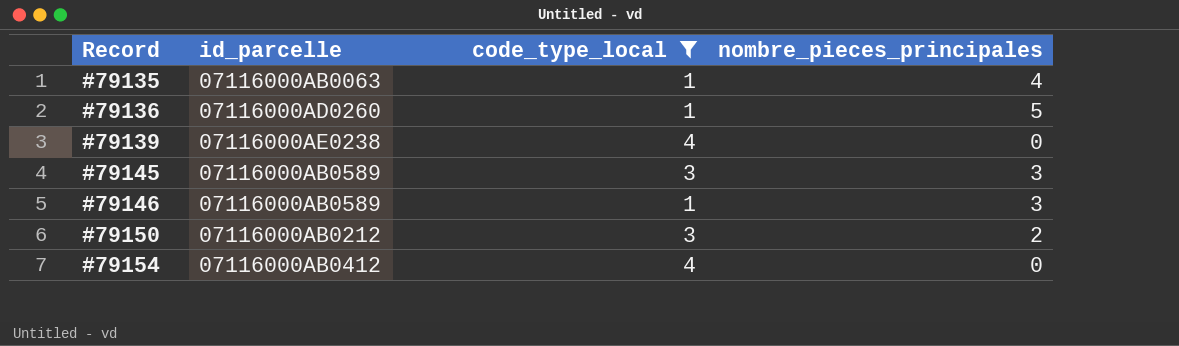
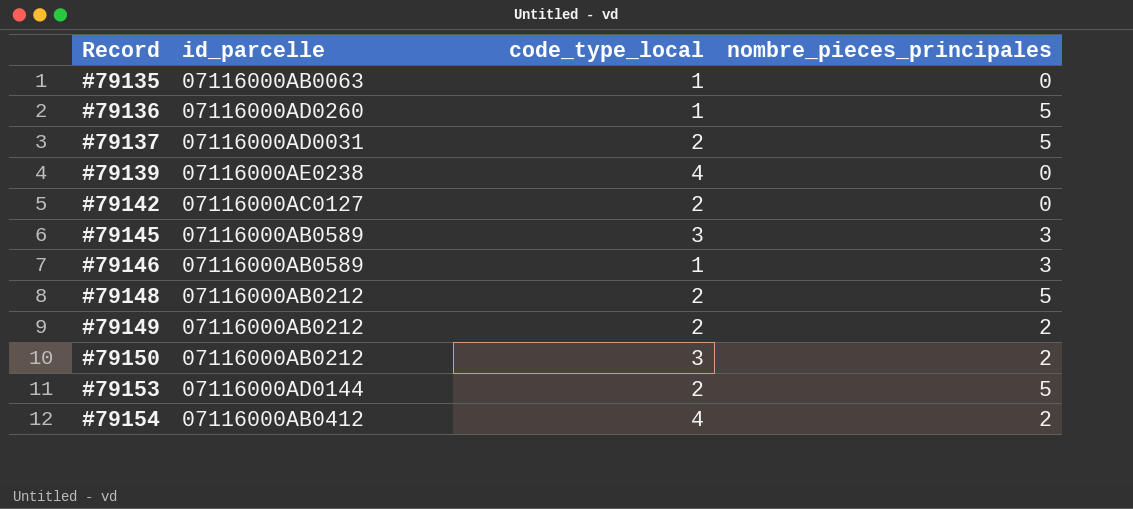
filter: code_type_local != 2 -> none
#79135 | nombre_pieces_principales: 4 -> 0
#79154 | nombre_pieces_principales: 0 -> 2

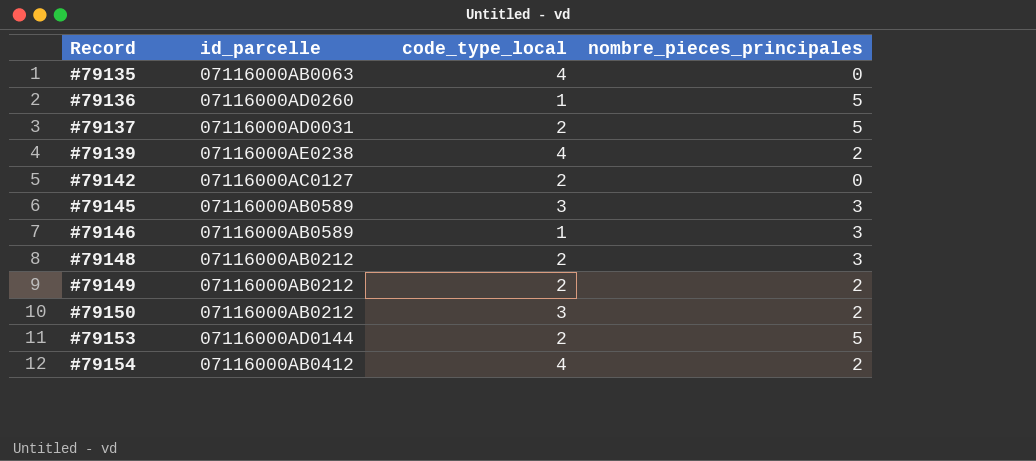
#79135 | code_type_local: 1 -> 4
#79139 | nombre_pieces_principales: 0 -> 2
#79148 | nombre_pieces_principales: 5 -> 3

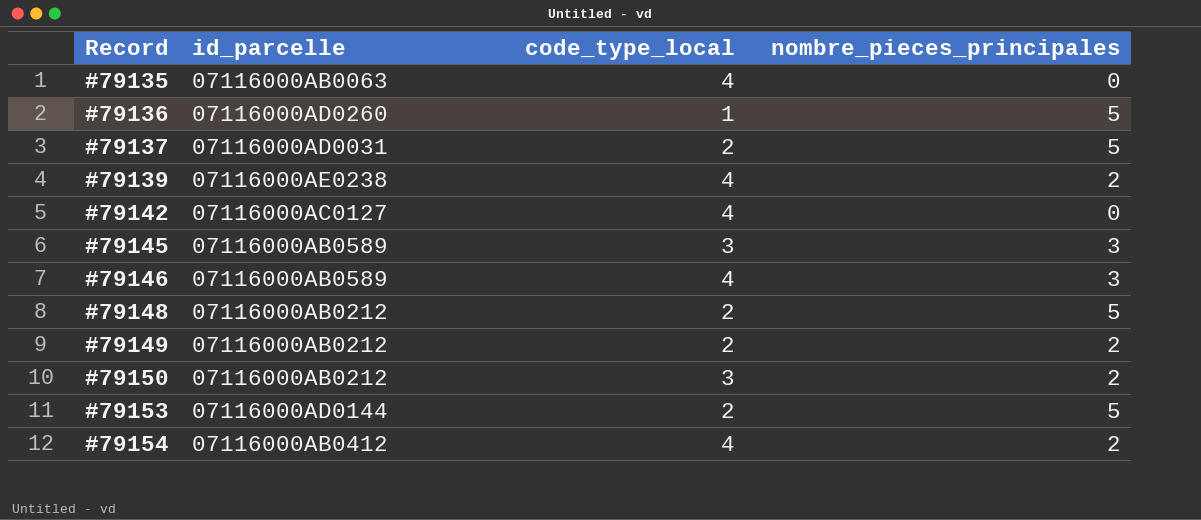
#79142 | code_type_local: 2 -> 4
#79146 | code_type_local: 1 -> 4
#79148 | nombre_pieces_principales: 3 -> 5

